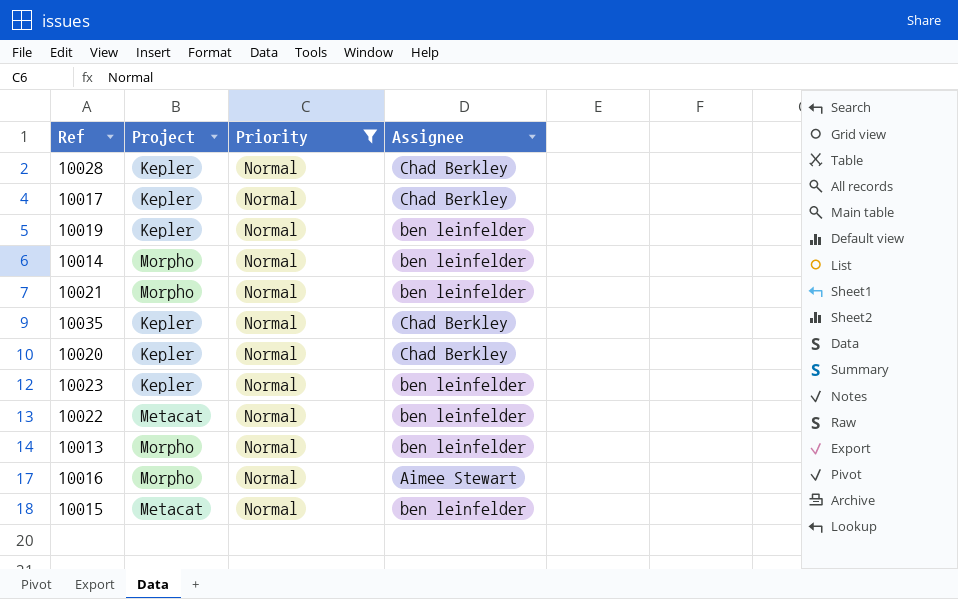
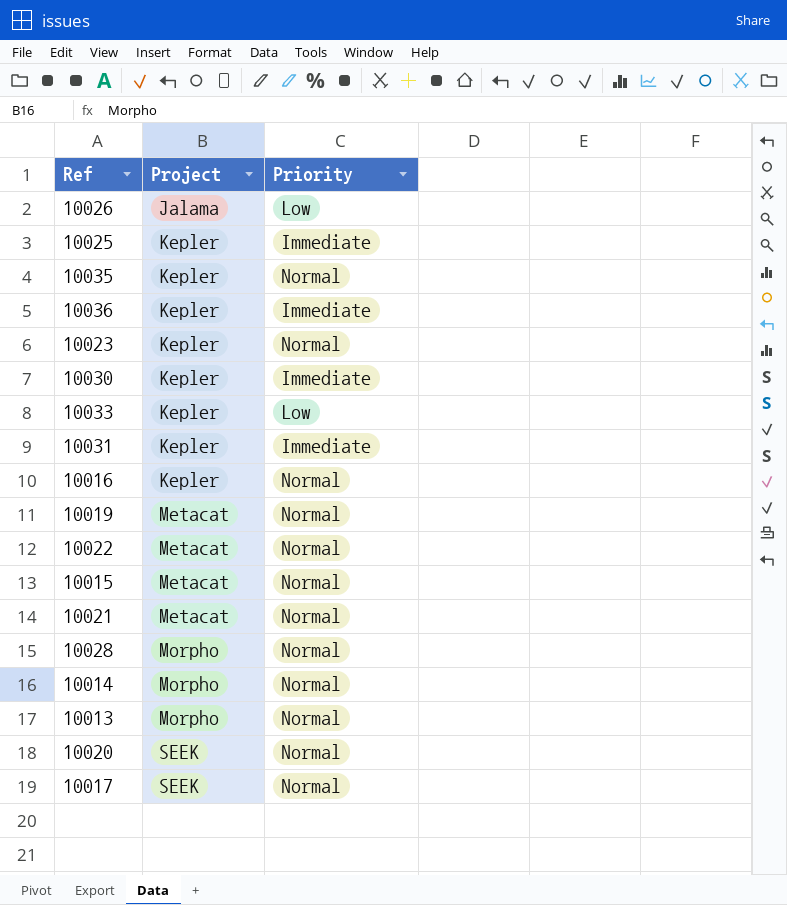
filter: Priority = Normal -> none
row order: none -> Project ascending
column Assignee | position: 4 -> none
10016 | Project: Morpho -> Kepler
10019 | Project: Kepler -> Metacat
10021 | Project: Morpho -> Metacat
10028 | Project: Kepler -> Morpho
10020 | Project: Kepler -> SEEK
10017 | Project: Kepler -> SEEK

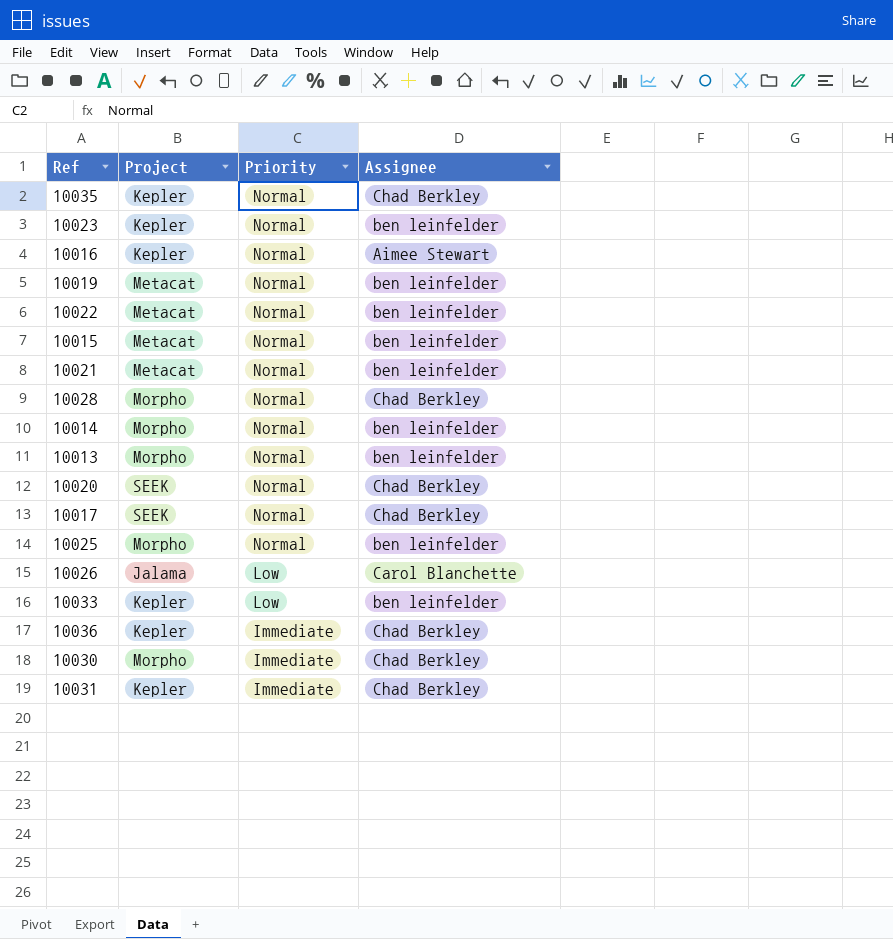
row order: Project ascending -> Priority descending
column Assignee | position: none -> 4
10025 | Project: Kepler -> Morpho
10025 | Priority: Immediate -> Normal
10030 | Project: Kepler -> Morpho

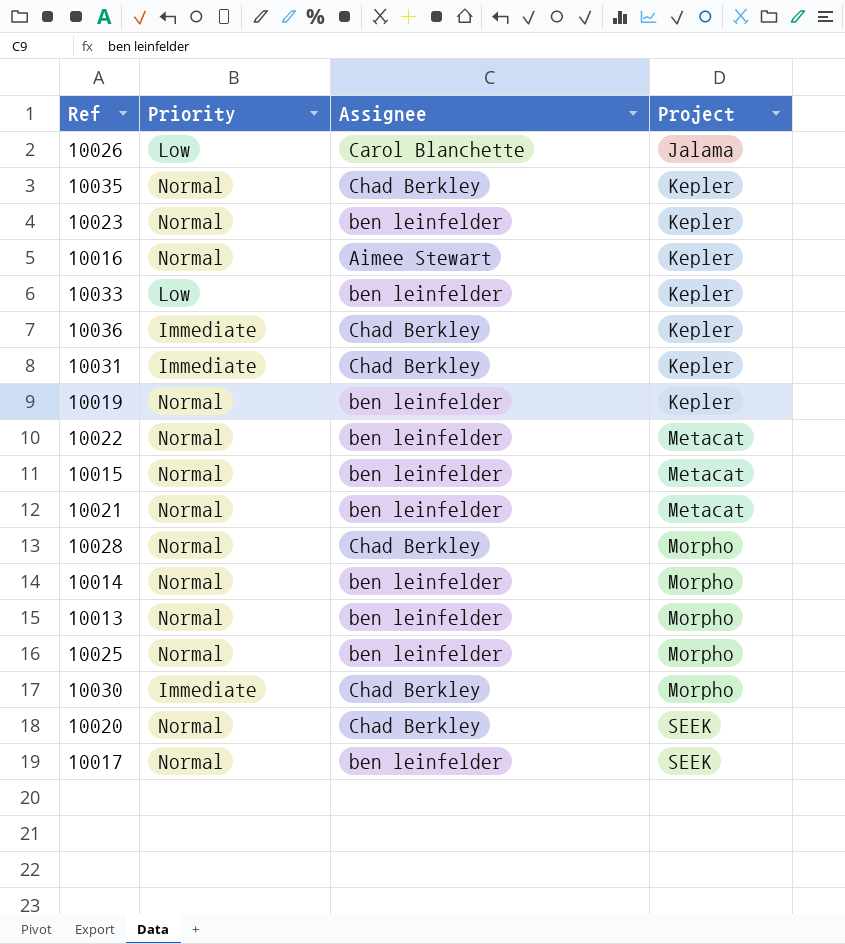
row order: Priority descending -> Project ascending
column Project | position: 2 -> 4
10019 | Project: Metacat -> Kepler
10017 | Assignee: Chad Berkley -> ben leinfelder

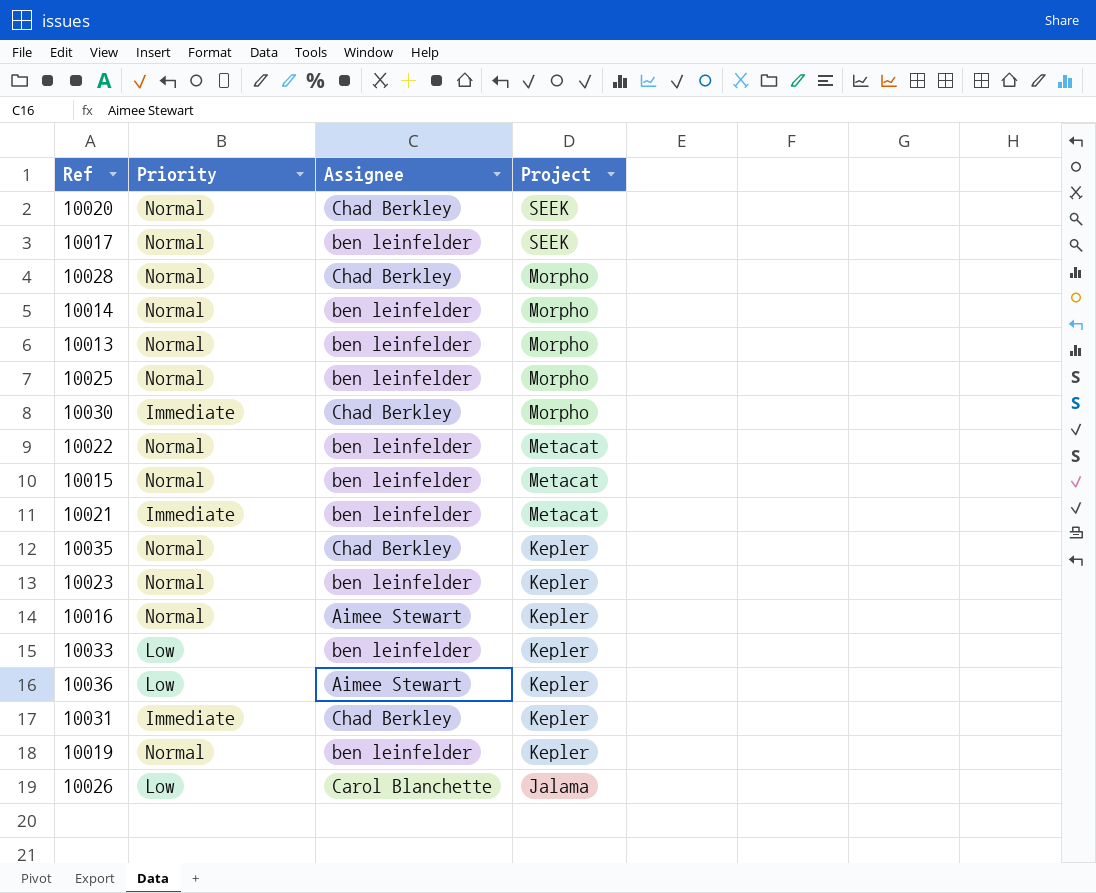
row order: Project ascending -> Project descending
10021 | Priority: Normal -> Immediate
10036 | Priority: Immediate -> Low
10036 | Assignee: Chad Berkley -> Aimee Stewart

